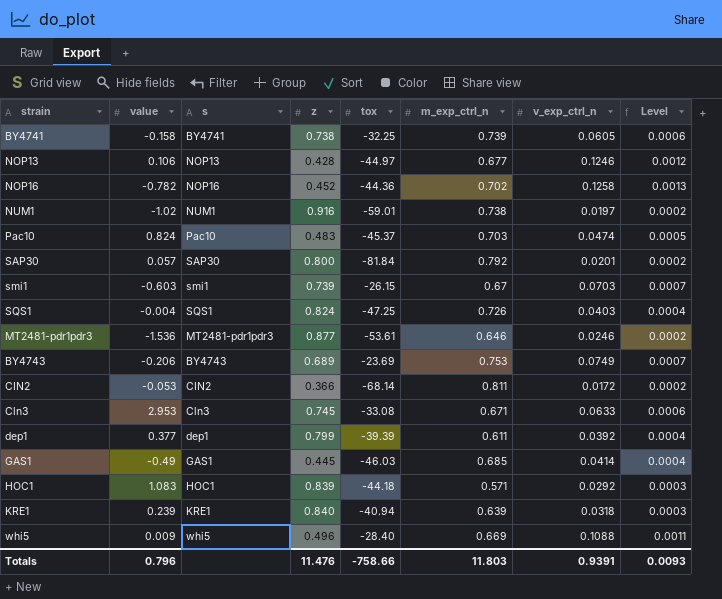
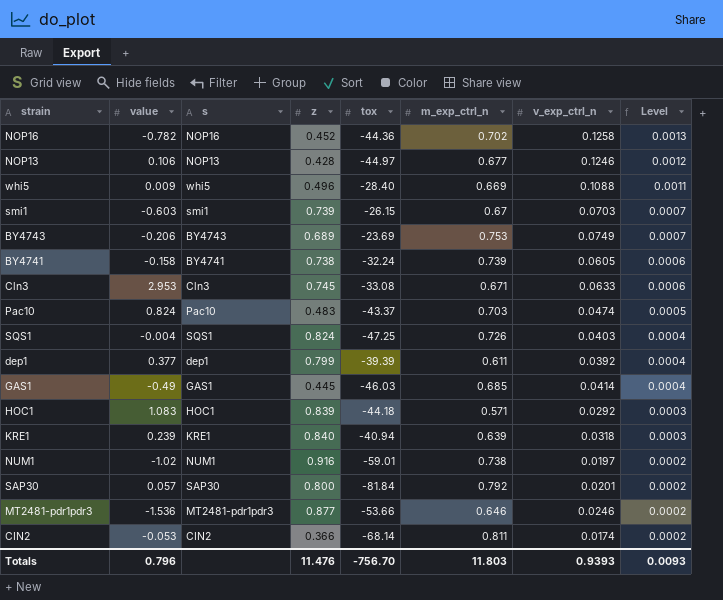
row order: none -> Level descending
BY4741 | tox: -32.25 -> -32.24
Pac10 | tox: -45.37 -> -43.37
MT2481-pdr1pdr3 | tox: -53.61 -> -53.66
CIN2 | v_exp_ctrl_n: 0.0172 -> 0.0174
Totals | tox: -758.66 -> -756.70
Totals | v_exp_ctrl_n: 0.9391 -> 0.9393

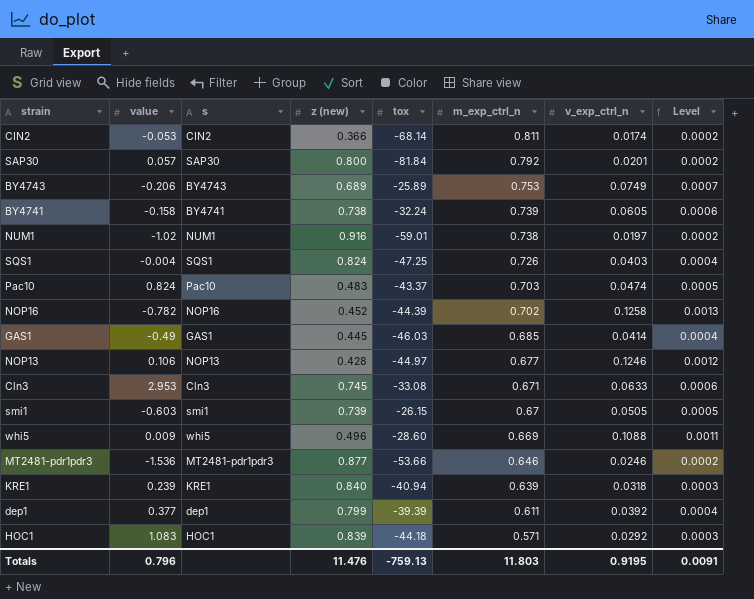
row order: Level descending -> m_exp_ctrl_n descending
column name: z -> z (new)
BY4743 | tox: -23.69 -> -25.89
NOP16 | tox: -44.36 -> -44.39
smi1 | v_exp_ctrl_n: 0.0703 -> 0.0505
smi1 | Level: 0.0007 -> 0.0005
whi5 | tox: -28.40 -> -28.60
Totals | tox: -756.70 -> -759.13
Totals | v_exp_ctrl_n: 0.9393 -> 0.9195
Totals | Level: 0.0093 -> 0.0091

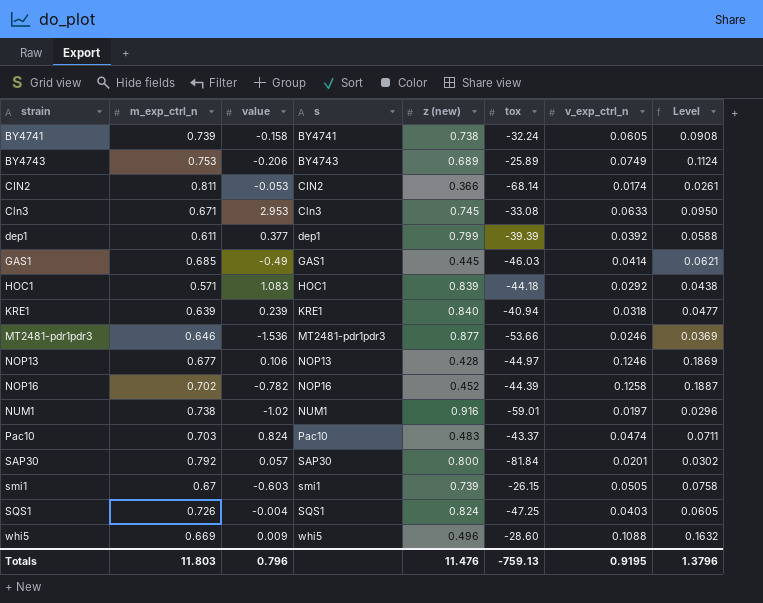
row order: m_exp_ctrl_n descending -> strain ascending
column m_exp_ctrl_n | position: 6 -> 2
column Level | formula: [v_exp_ctrl_n] * 0.01 -> [v_exp_ctrl_n] * 1.5
Totals | Level: 0.0091 -> 1.3796

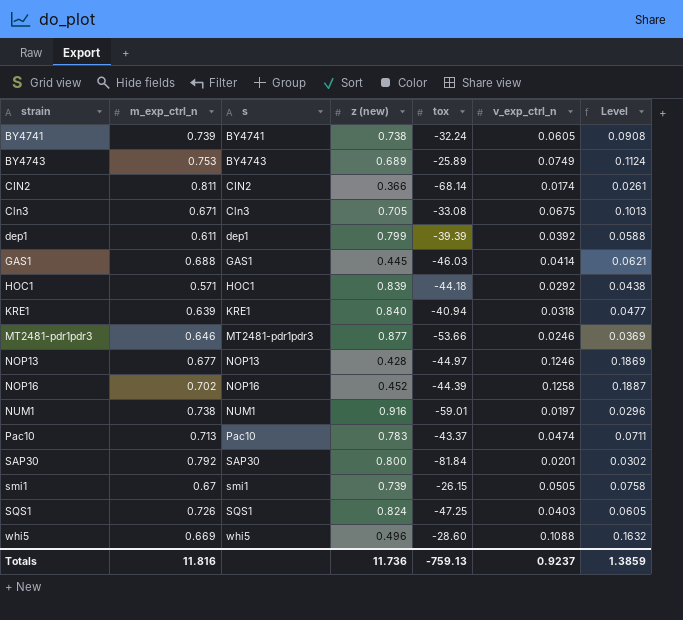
column value | position: 3 -> none
Cln3 | z (new): 0.745 -> 0.705
Cln3 | v_exp_ctrl_n: 0.0633 -> 0.0675
Cln3 | Level: 0.0950 -> 0.1013
GAS1 | m_exp_ctrl_n: 0.685 -> 0.688
Pac10 | m_exp_ctrl_n: 0.703 -> 0.713
Pac10 | z (new): 0.483 -> 0.783
Totals | m_exp_ctrl_n: 11.803 -> 11.816
Totals | z (new): 11.476 -> 11.736
Totals | v_exp_ctrl_n: 0.9195 -> 0.9237
Totals | Level: 1.3796 -> 1.3859

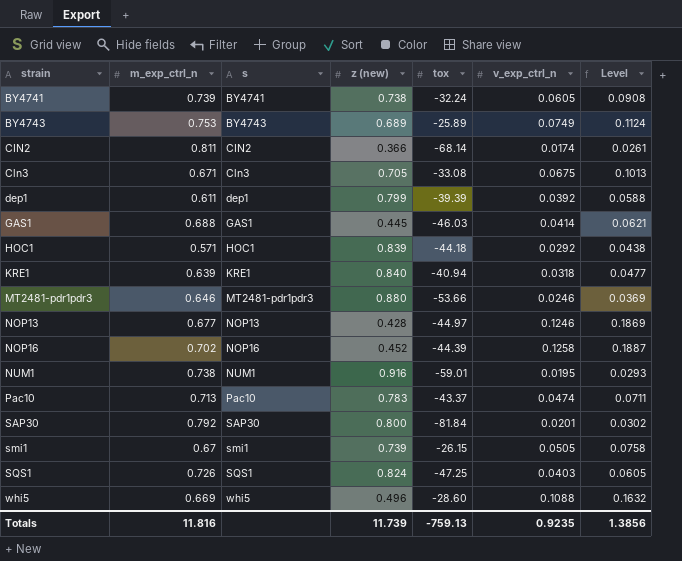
MT2481-pdr1pdr3 | z (new): 0.877 -> 0.880
NUM1 | v_exp_ctrl_n: 0.0197 -> 0.0195
NUM1 | Level: 0.0296 -> 0.0293
Totals | z (new): 11.736 -> 11.739
Totals | v_exp_ctrl_n: 0.9237 -> 0.9235
Totals | Level: 1.3859 -> 1.3856

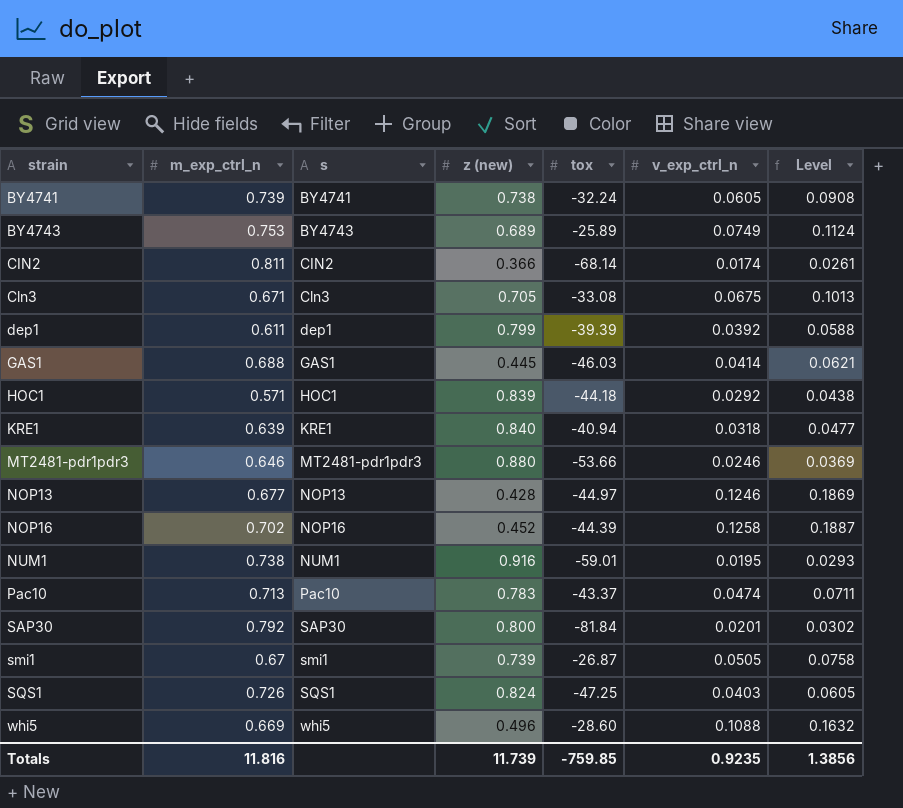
smi1 | tox: -26.15 -> -26.87
Totals | tox: -759.13 -> -759.85

